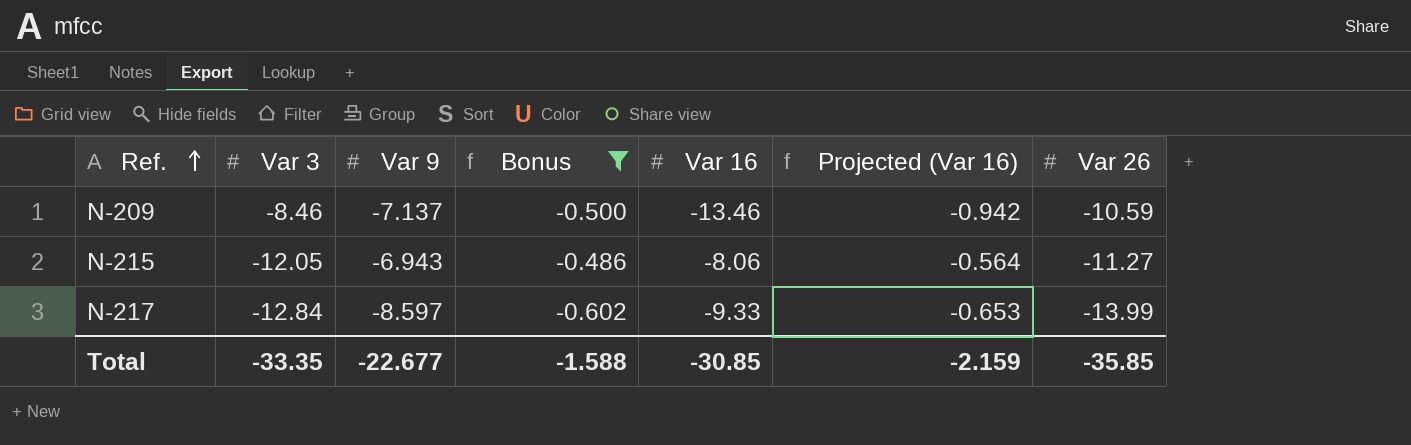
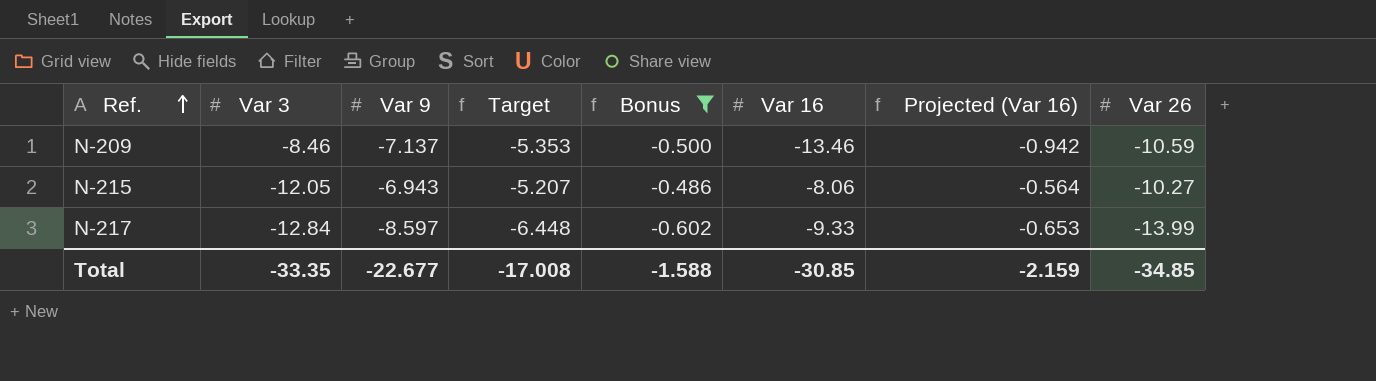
column Target | formula: none -> [Var 9] * 0.75
N-215 | Var 26: -11.27 -> -10.27
Total | Var 26: -35.85 -> -34.85

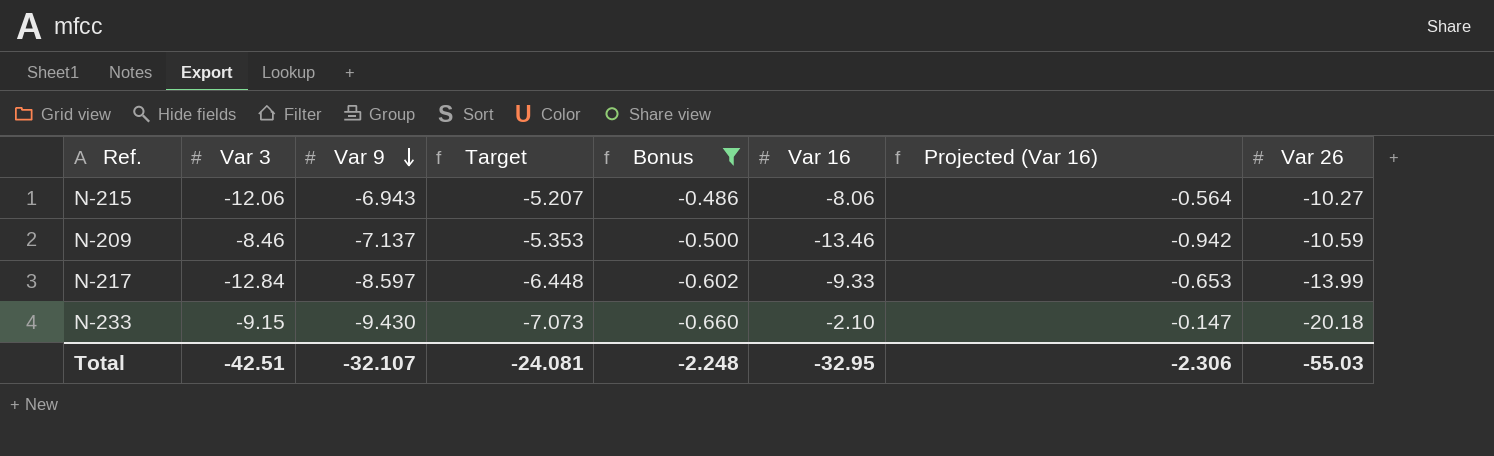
row order: Ref. ascending -> Var 9 descending
N-215 | Var 3: -12.05 -> -12.06
row N-233: none -> -9.15 | -9.430 | -7.073 | -0.660 | -2.10 | -0.147 | -20.18
Total | Var 3: -33.35 -> -42.51
Total | Var 9: -22.677 -> -32.107
Total | Target: -17.008 -> -24.081
Total | Bonus: -1.588 -> -2.248
Total | Var 16: -30.85 -> -32.95
Total | Projected (Var 16): -2.159 -> -2.306
Total | Var 26: -34.85 -> -55.03

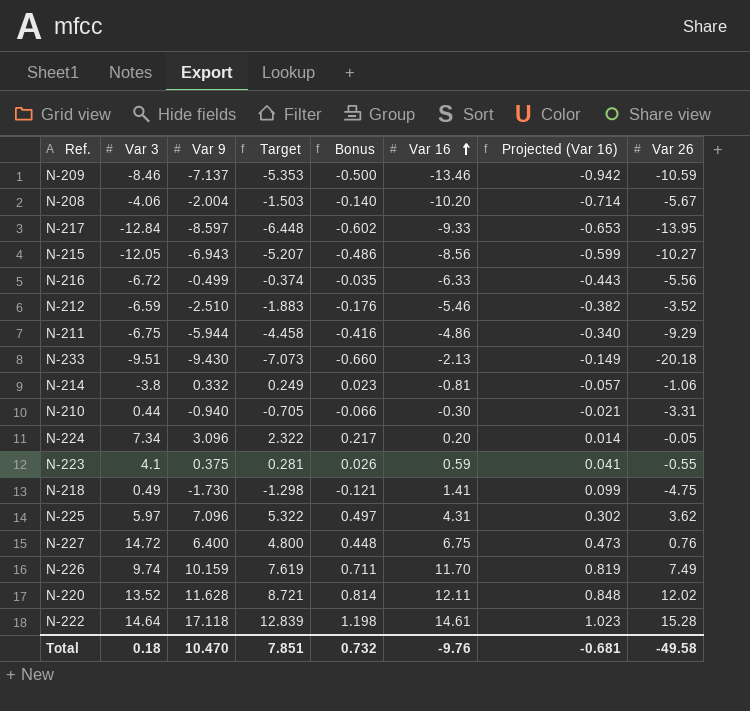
filter: Bonus <= -0.486 -> none
row order: Var 9 descending -> Var 16 ascending
N-217 | Var 26: -13.99 -> -13.95
N-215 | Var 3: -12.06 -> -12.05
N-215 | Var 16: -8.06 -> -8.56
N-215 | Projected (Var 16): -0.564 -> -0.599
N-233 | Var 3: -9.15 -> -9.51
N-233 | Var 16: -2.10 -> -2.13
N-233 | Projected (Var 16): -0.147 -> -0.149
Total | Var 3: -42.51 -> 0.18
Total | Var 9: -32.107 -> 10.470
Total | Target: -24.081 -> 7.851
Total | Bonus: -2.248 -> 0.732
Total | Var 16: -32.95 -> -9.76
Total | Projected (Var 16): -2.306 -> -0.681
Total | Var 26: -55.03 -> -49.58

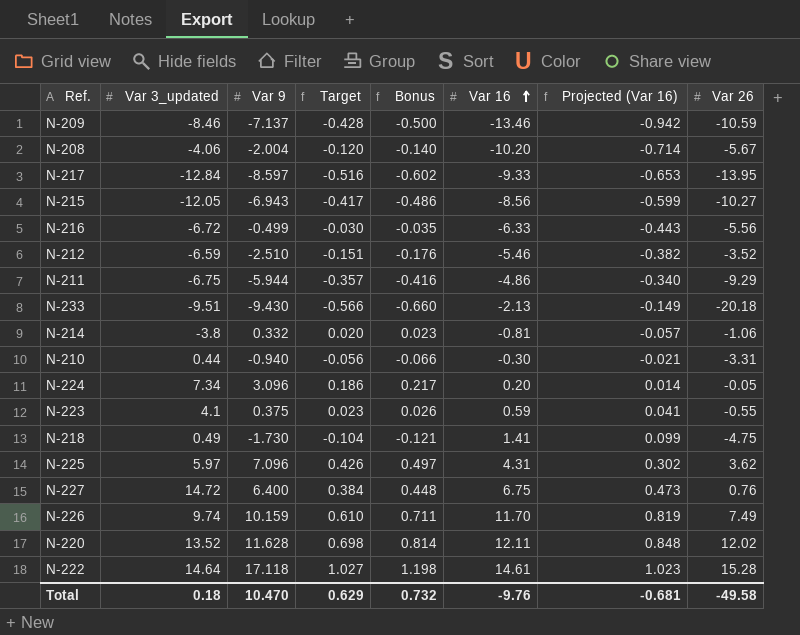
column name: Var 3 -> Var 3_updated
column Target | formula: [Var 9] * 0.75 -> [Var 9] * 0.06
Total | Target: 7.851 -> 0.629

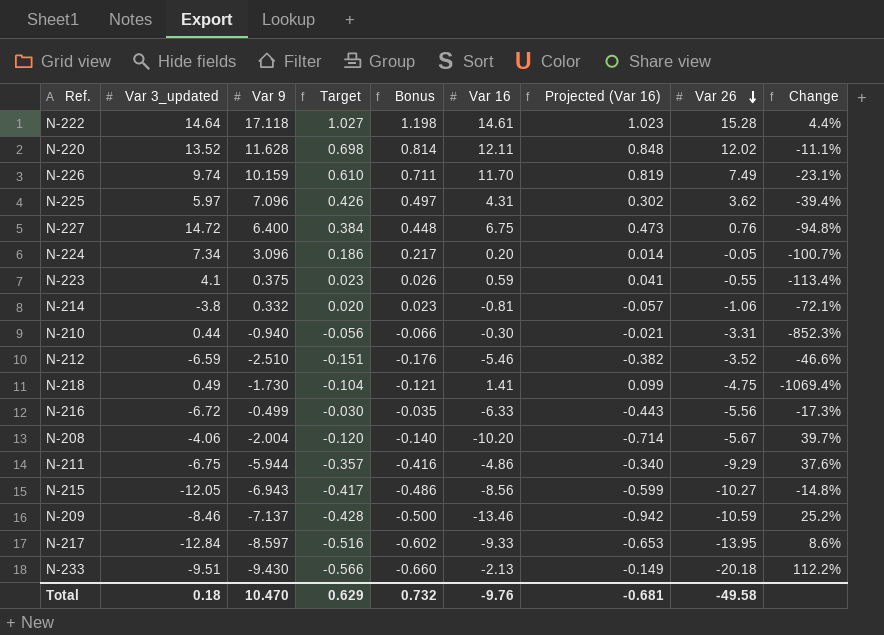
row order: Var 16 ascending -> Var 26 descending
column Change | formula: none -> ([Var 26] - [Var 3_updated]) / [Var 3_updated]

